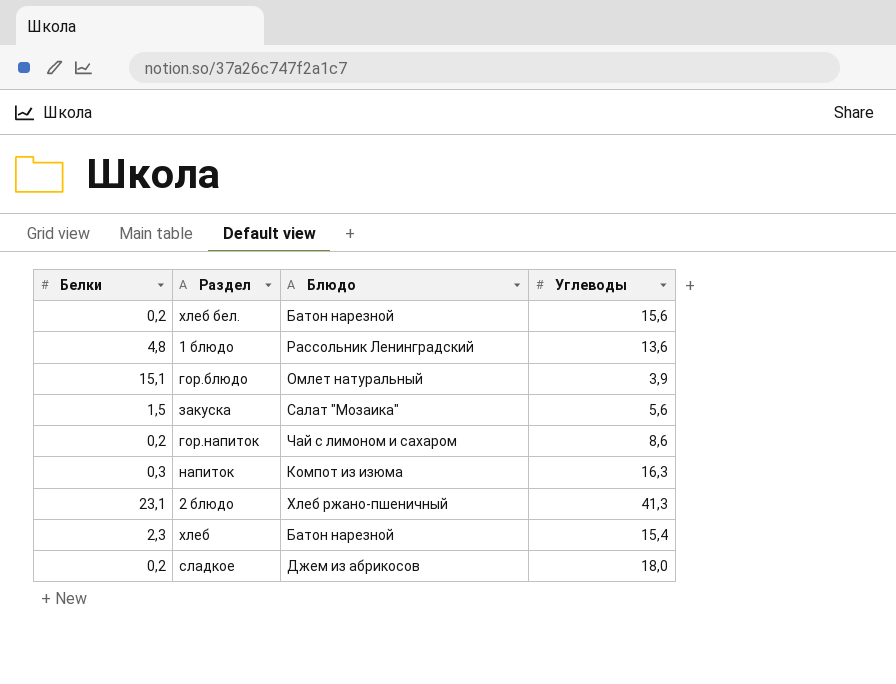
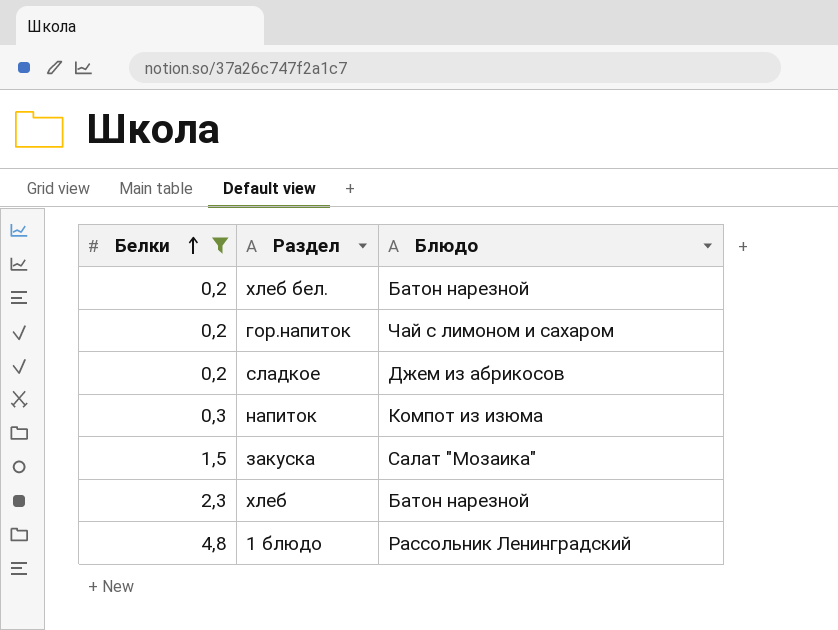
filter: none -> Белки <= 4,8
row order: none -> Белки ascending
column Углеводы | position: 4 -> none

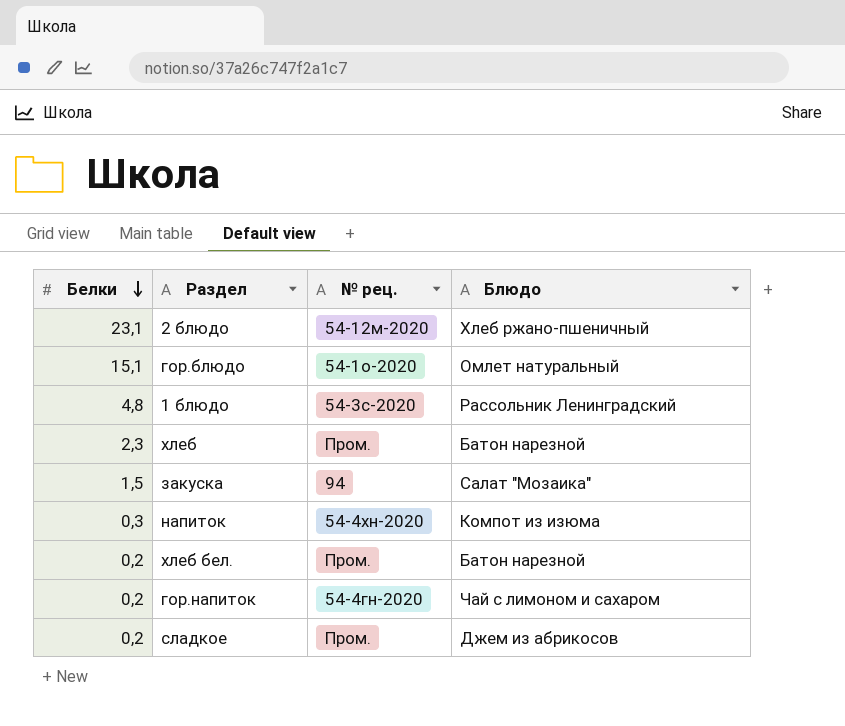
filter: Белки <= 4,8 -> none
row order: Белки ascending -> Белки descending
column № рец. | position: none -> 3

